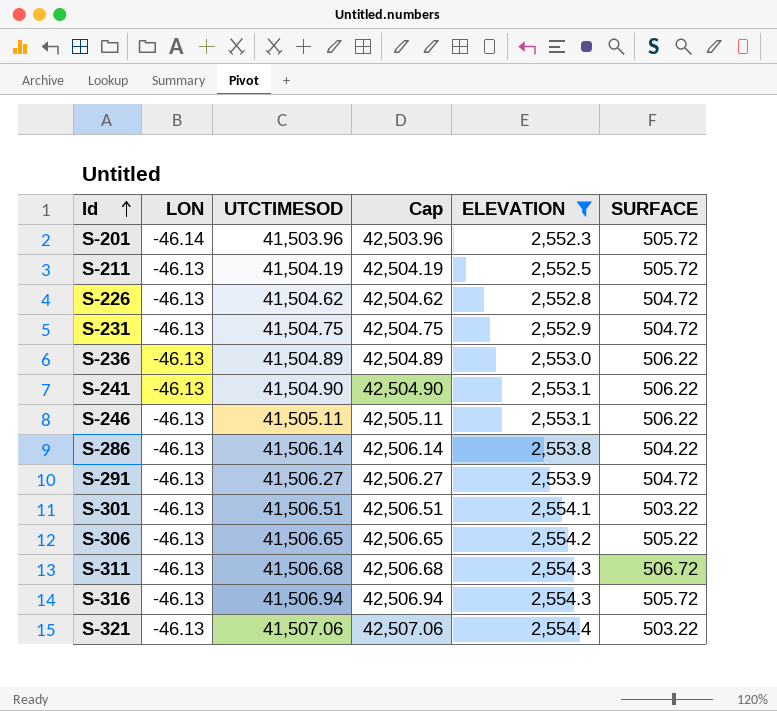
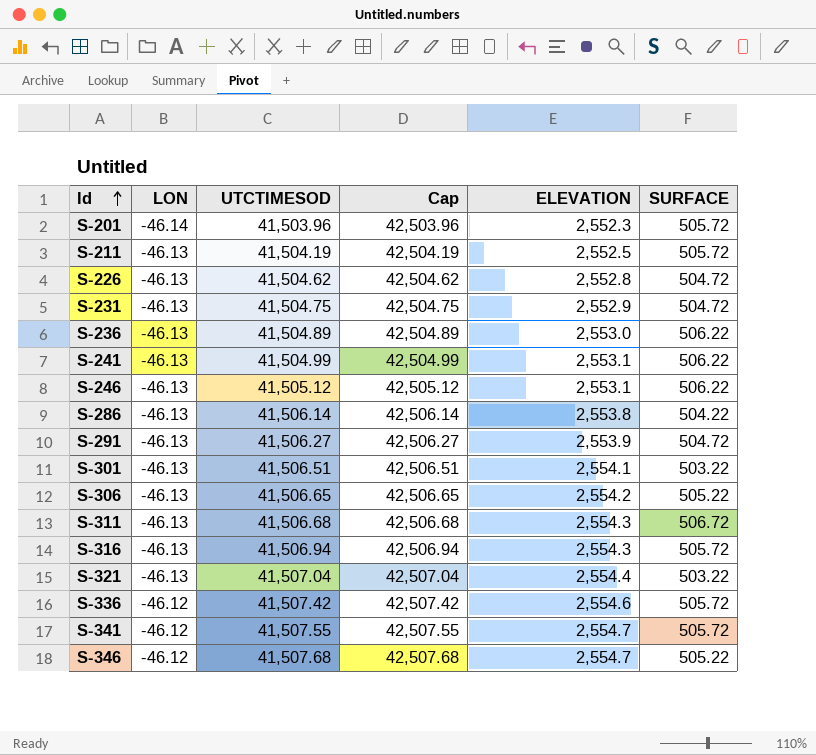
filter: ELEVATION <= 2,554.4 -> none
S-241 | UTCTIMESOD: 41,504.90 -> 41,504.99
S-241 | Cap: 42,504.90 -> 42,504.99
S-246 | UTCTIMESOD: 41,505.11 -> 41,505.12
S-246 | Cap: 42,505.11 -> 42,505.12
S-321 | UTCTIMESOD: 41,507.06 -> 41,507.04
S-321 | Cap: 42,507.06 -> 42,507.04

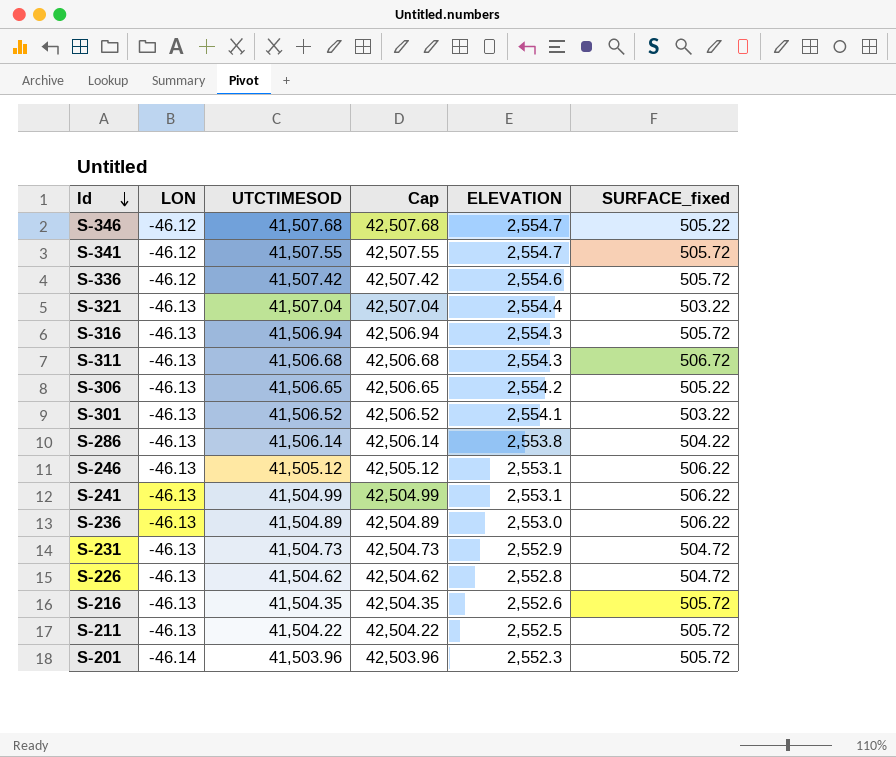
row order: Id ascending -> Id descending
column name: SURFACE -> SURFACE_fixed
row S-291: -46.13 | 41,506.27 | 42,506.27 | 2,553.9 | 504.72 -> none
S-301 | UTCTIMESOD: 41,506.51 -> 41,506.52
S-301 | Cap: 42,506.51 -> 42,506.52
S-231 | UTCTIMESOD: 41,504.75 -> 41,504.73
S-231 | Cap: 42,504.75 -> 42,504.73
row S-216: none -> -46.13 | 41,504.35 | 42,504.35 | 2,552.6 | 505.72
S-211 | UTCTIMESOD: 41,504.19 -> 41,504.22
S-211 | Cap: 42,504.19 -> 42,504.22

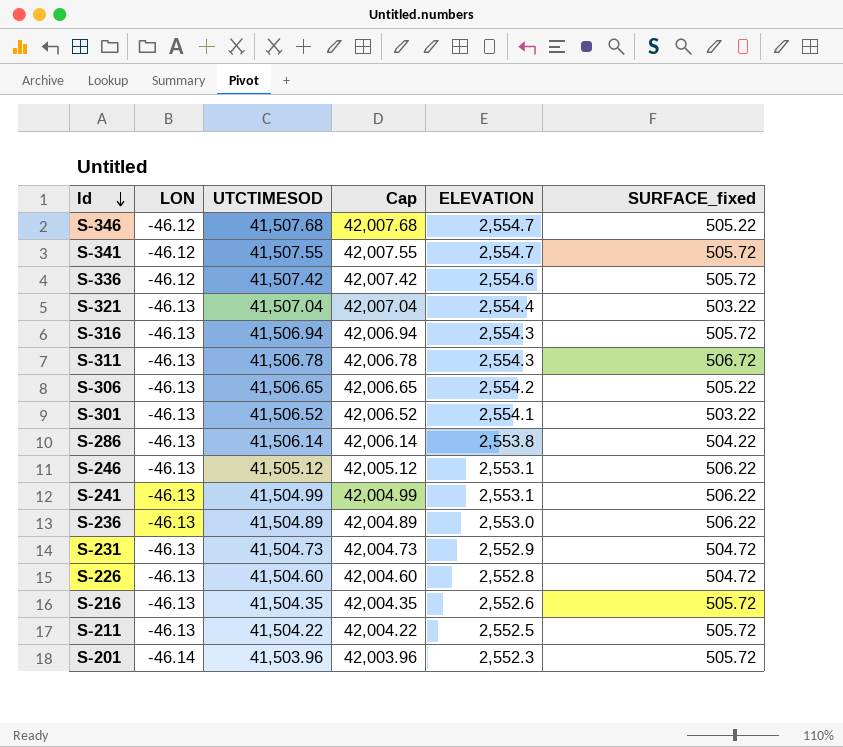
column Cap | formula: [UTCTIMESOD] + 1000 -> [UTCTIMESOD] + 500
S-311 | UTCTIMESOD: 41,506.68 -> 41,506.78
S-226 | UTCTIMESOD: 41,504.62 -> 41,504.60

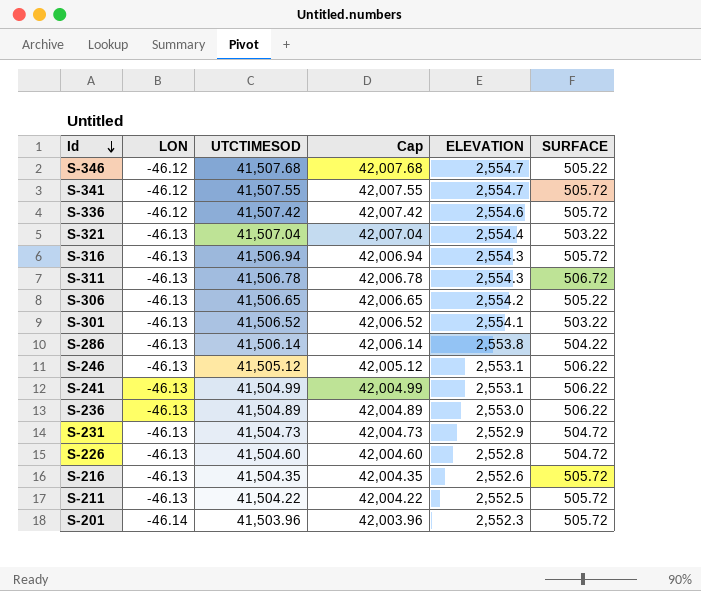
column name: SURFACE_fixed -> SURFACE

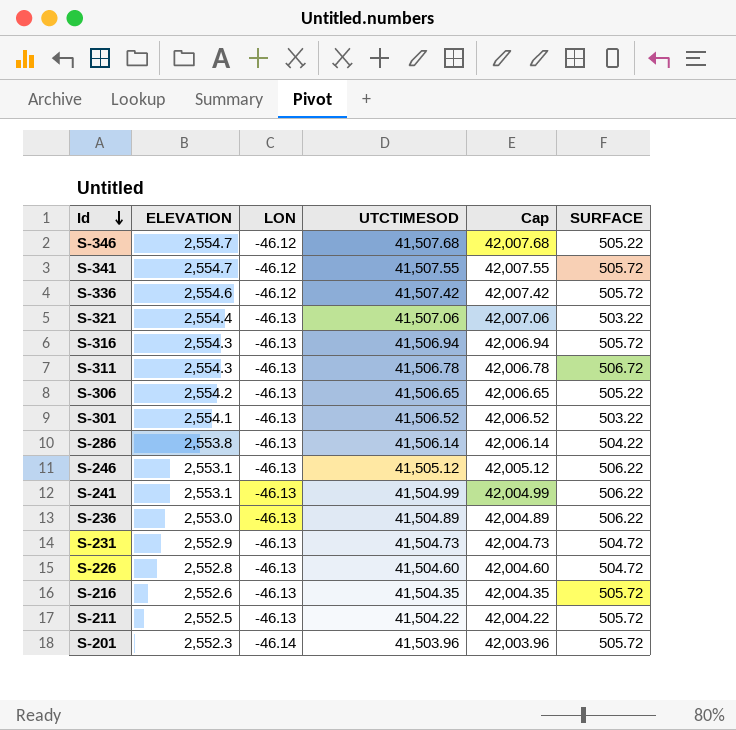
column ELEVATION | position: 5 -> 2
S-321 | UTCTIMESOD: 41,507.04 -> 41,507.06
S-321 | Cap: 42,007.04 -> 42,007.06

